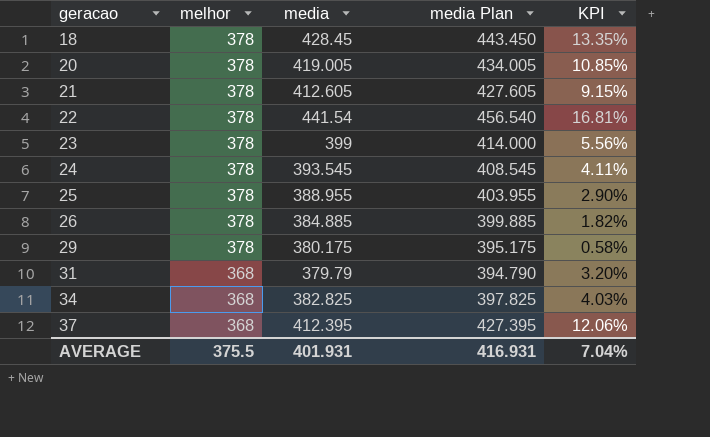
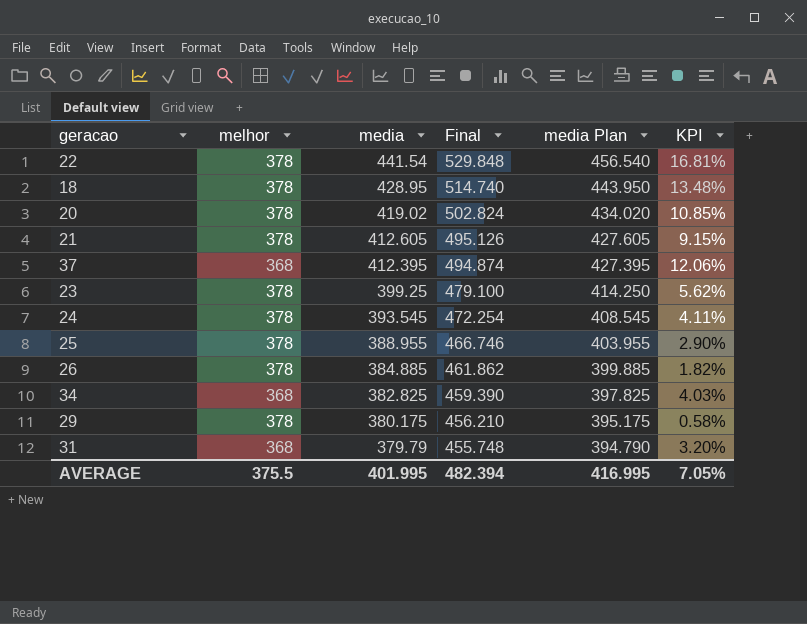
row order: geracao ascending -> media descending
column Final | formula: none -> [media] * 1.2
18 | media: 428.45 -> 428.95
18 | media Plan: 443.450 -> 443.950
18 | KPI: 13.35% -> 13.48%
20 | media: 419.005 -> 419.02
20 | media Plan: 434.005 -> 434.020
23 | media: 399 -> 399.25
23 | media Plan: 414.000 -> 414.250
23 | KPI: 5.56% -> 5.62%
AVERAGE | media: 401.931 -> 401.995
AVERAGE | media Plan: 416.931 -> 416.995
AVERAGE | KPI: 7.04% -> 7.05%

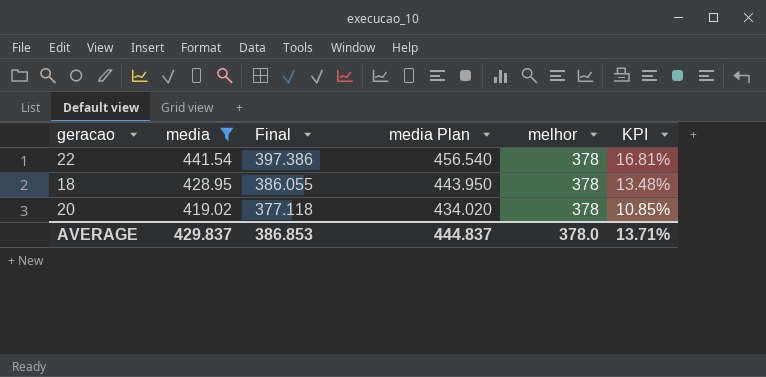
filter: none -> media >= 419.02
column Final | formula: [media] * 1.2 -> [media] * 0.9
column melhor | position: 2 -> 5
AVERAGE | media: 401.995 -> 429.837
AVERAGE | Final: 482.394 -> 386.853
AVERAGE | media Plan: 416.995 -> 444.837
AVERAGE | melhor: 375.5 -> 378.0
AVERAGE | KPI: 7.05% -> 13.71%

